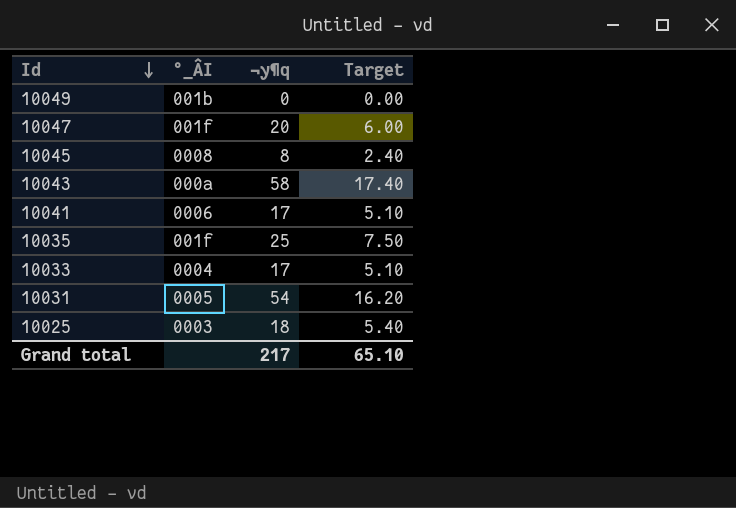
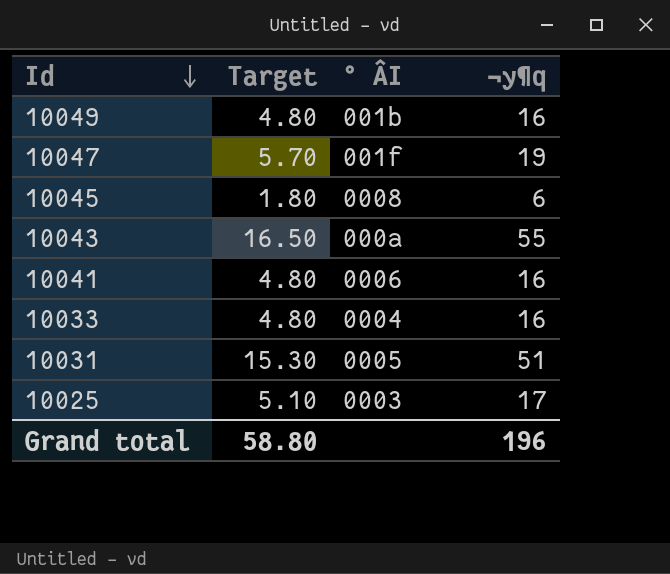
column Target | position: 4 -> 2
column name: °_ÂI -> ° ÂI
row 10035: 001f | 25 | 7.50 -> none
10049 | Target: 0.00 -> 4.80
10049 | ¬y¶q: 0 -> 16
10047 | Target: 6.00 -> 5.70
10047 | ¬y¶q: 20 -> 19
10045 | Target: 2.40 -> 1.80
10045 | ¬y¶q: 8 -> 6
10043 | Target: 17.40 -> 16.50
10043 | ¬y¶q: 58 -> 55
10041 | Target: 5.10 -> 4.80
10041 | ¬y¶q: 17 -> 16
10033 | Target: 5.10 -> 4.80
10033 | ¬y¶q: 17 -> 16
10031 | Target: 16.20 -> 15.30
10031 | ¬y¶q: 54 -> 51
10025 | Target: 5.40 -> 5.10
10025 | ¬y¶q: 18 -> 17
Grand total | Target: 65.10 -> 58.80
Grand total | ¬y¶q: 217 -> 196

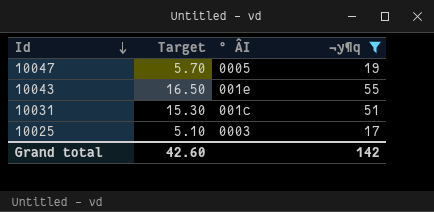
filter: none -> ¬y¶q >= 17
10047 | ° ÂI: 001f -> 0005
10043 | ° ÂI: 000a -> 001e
10031 | ° ÂI: 0005 -> 001c
Grand total | Target: 58.80 -> 42.60
Grand total | ¬y¶q: 196 -> 142

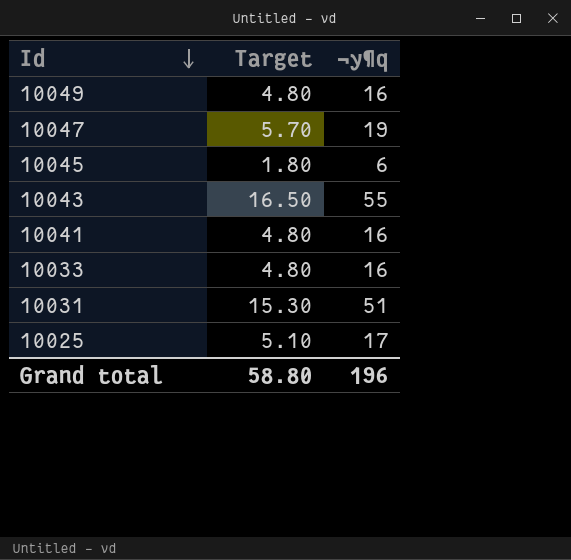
filter: ¬y¶q >= 17 -> none
column ° ÂI | position: 3 -> none
Grand total | Target: 42.60 -> 58.80
Grand total | ¬y¶q: 142 -> 196

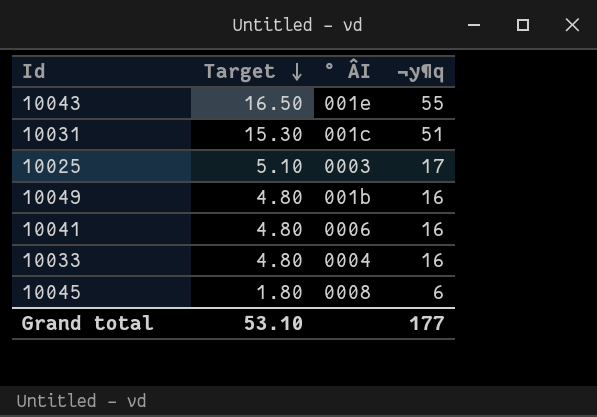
row order: Id descending -> Target descending
column ° ÂI | position: none -> 3
row 10047: 5.70 | 19 -> none
Grand total | Target: 58.80 -> 53.10
Grand total | ¬y¶q: 196 -> 177

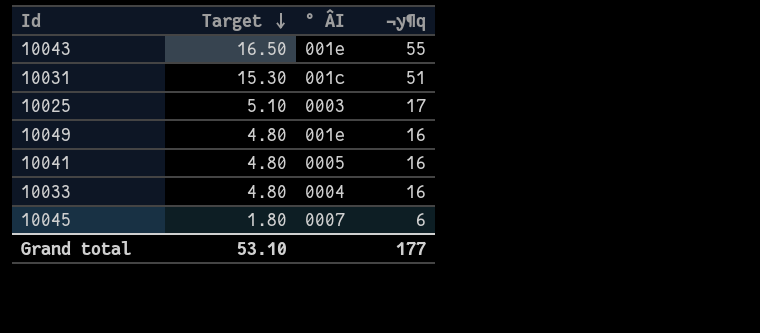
10049 | ° ÂI: 001b -> 001e
10041 | ° ÂI: 0006 -> 0005
10045 | ° ÂI: 0008 -> 0007

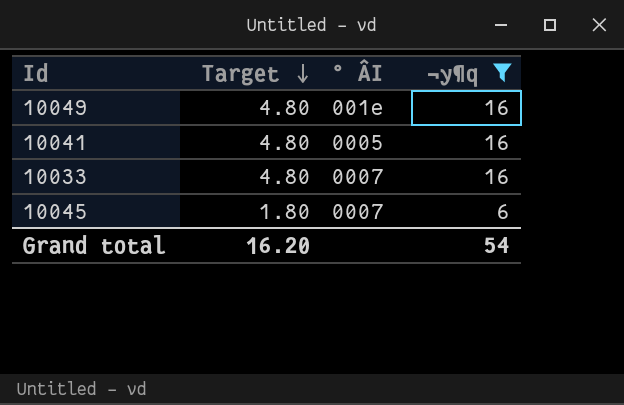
filter: none -> ¬y¶q <= 16
10033 | ° ÂI: 0004 -> 0007
Grand total | Target: 53.10 -> 16.20
Grand total | ¬y¶q: 177 -> 54

